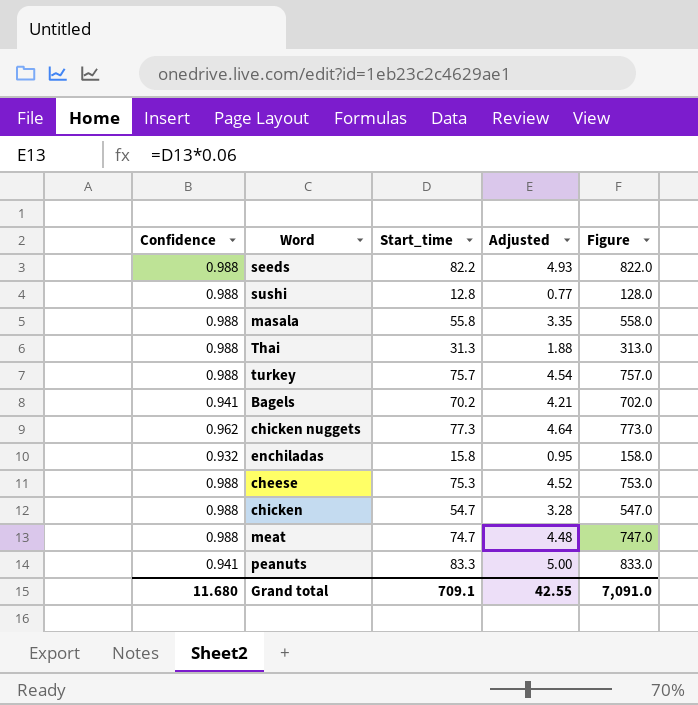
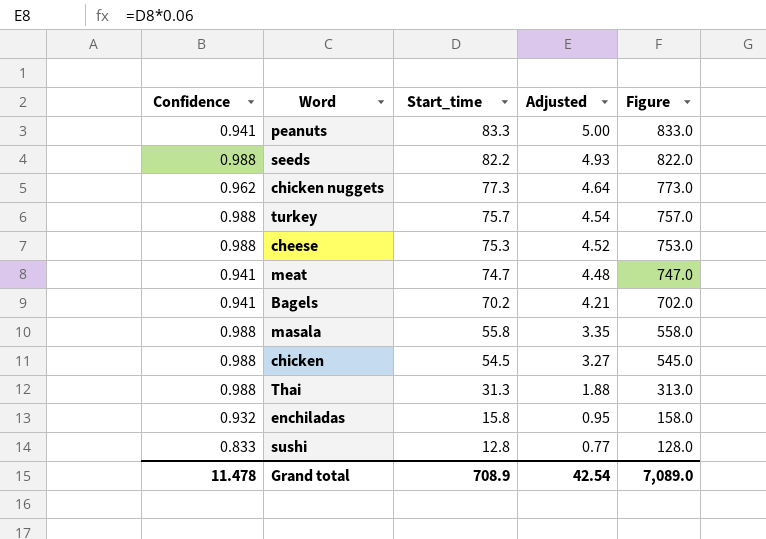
row order: none -> Start_time descending
meat | Confidence: 0.988 -> 0.941
chicken | Start_time: 54.7 -> 54.5
chicken | Adjusted: 3.28 -> 3.27
chicken | Figure: 547.0 -> 545.0
sushi | Confidence: 0.988 -> 0.833
Grand total | Confidence: 11.680 -> 11.478
Grand total | Start_time: 709.1 -> 708.9
Grand total | Adjusted: 42.55 -> 42.54
Grand total | Figure: 7,091.0 -> 7,089.0

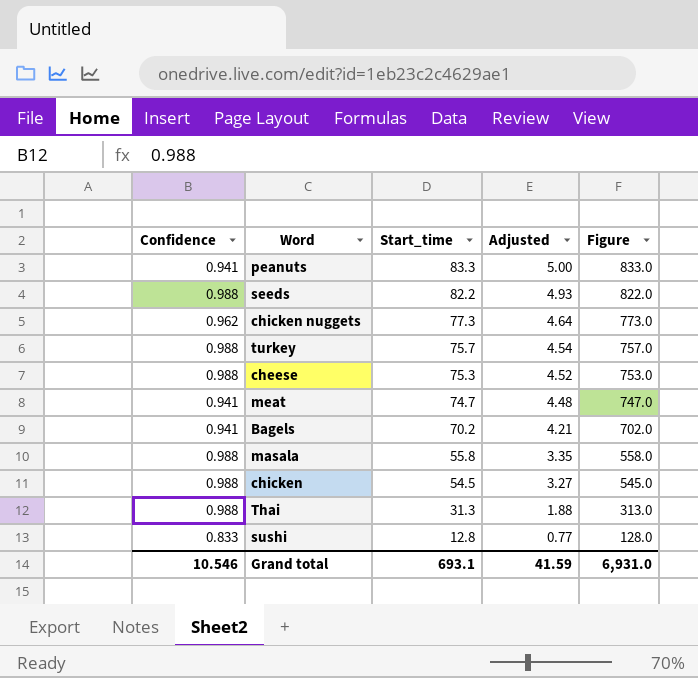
row enchiladas: 0.932 | 15.8 | 0.95 | 158.0 -> none
Grand total | Confidence: 11.478 -> 10.546
Grand total | Start_time: 708.9 -> 693.1
Grand total | Adjusted: 42.54 -> 41.59
Grand total | Figure: 7,089.0 -> 6,931.0

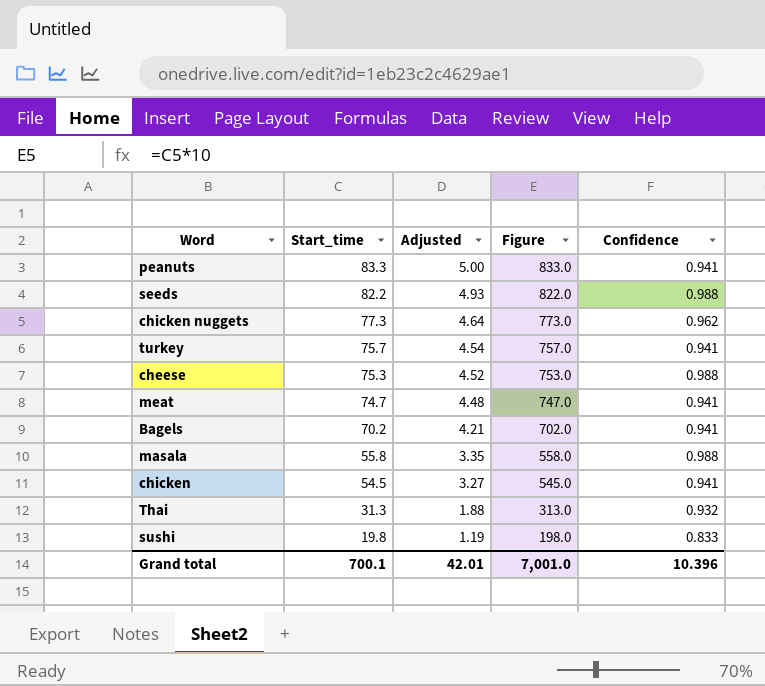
column Confidence | position: 1 -> 5
turkey | Confidence: 0.988 -> 0.941
chicken | Confidence: 0.988 -> 0.941
Thai | Confidence: 0.988 -> 0.932
sushi | Start_time: 12.8 -> 19.8
sushi | Adjusted: 0.77 -> 1.19
sushi | Figure: 128.0 -> 198.0
Grand total | Start_time: 693.1 -> 700.1
Grand total | Adjusted: 41.59 -> 42.01
Grand total | Figure: 6,931.0 -> 7,001.0
Grand total | Confidence: 10.546 -> 10.396

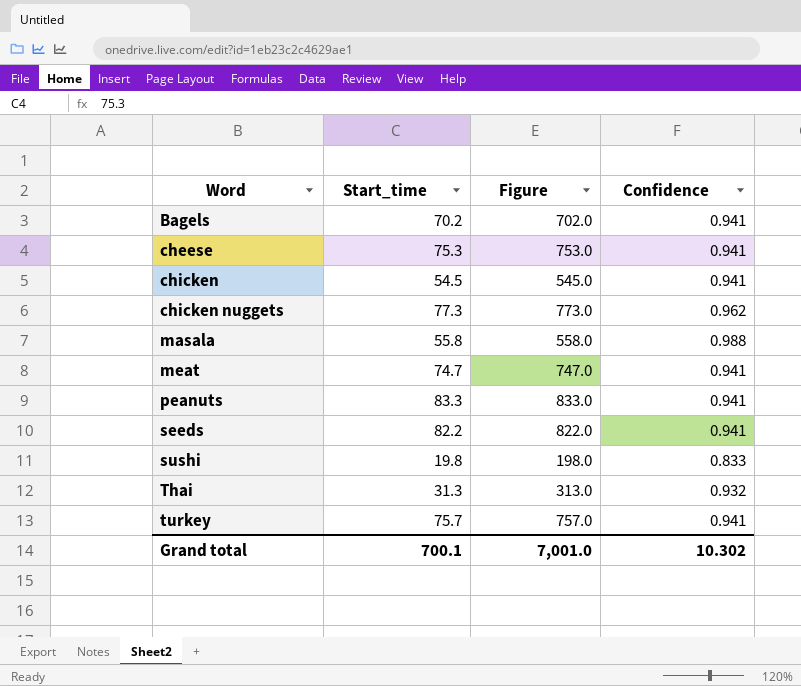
row order: Start_time descending -> Word ascending
column Adjusted | formula: [Start_time] * 0.06 -> none
cheese | Confidence: 0.988 -> 0.941
seeds | Confidence: 0.988 -> 0.941
Grand total | Confidence: 10.396 -> 10.302

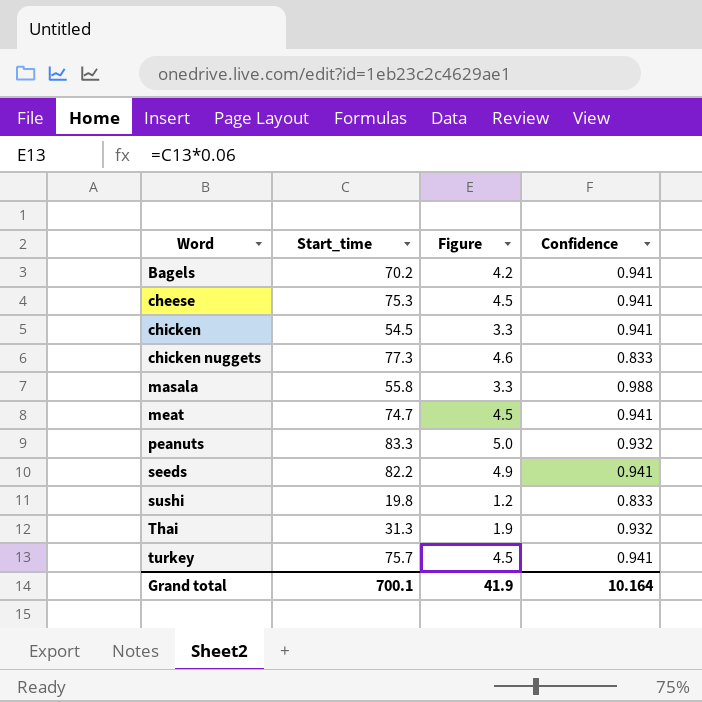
column Figure | formula: [Start_time] * 10 -> [Start_time] * 0.06
chicken nuggets | Confidence: 0.962 -> 0.833
peanuts | Confidence: 0.941 -> 0.932
Grand total | Figure: 7,001.0 -> 41.9
Grand total | Confidence: 10.302 -> 10.164

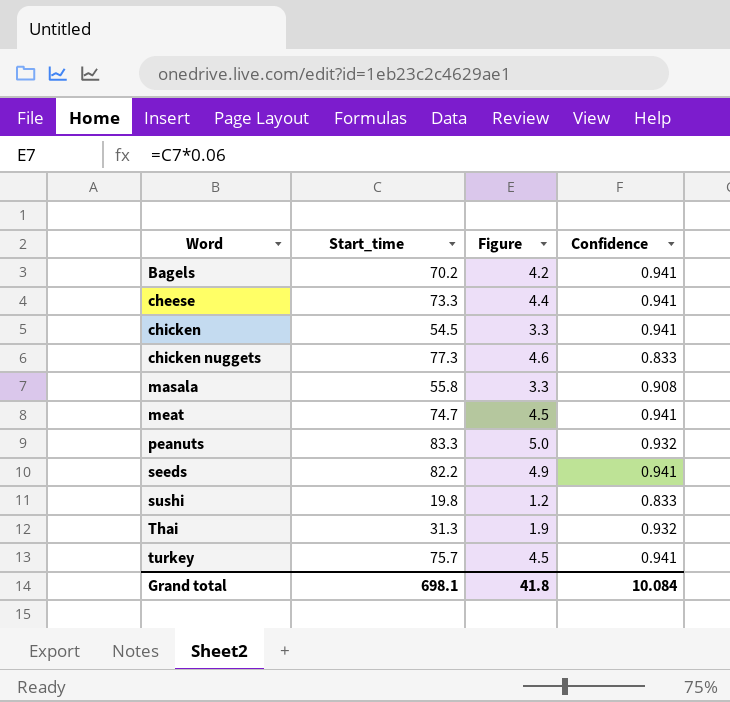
cheese | Start_time: 75.3 -> 73.3
cheese | Figure: 4.5 -> 4.4
masala | Confidence: 0.988 -> 0.908
Grand total | Start_time: 700.1 -> 698.1
Grand total | Figure: 41.9 -> 41.8
Grand total | Confidence: 10.164 -> 10.084

